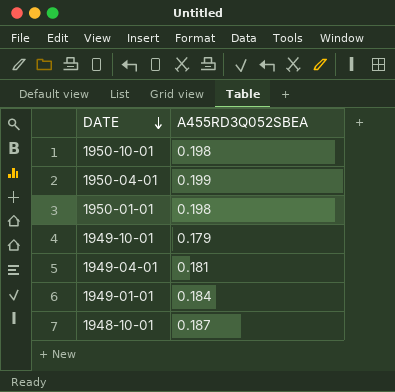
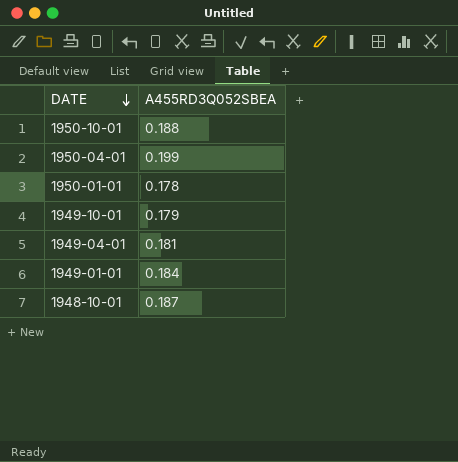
1950-10-01 | A455RD3Q052SBEA: 0.198 -> 0.188
1950-01-01 | A455RD3Q052SBEA: 0.198 -> 0.178

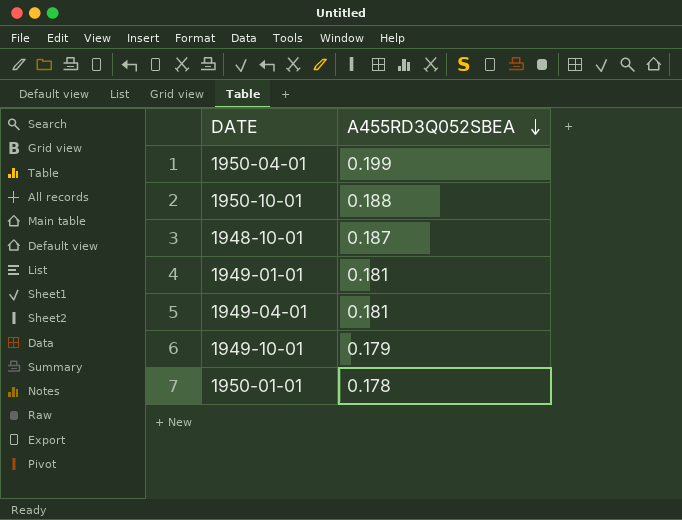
row order: DATE descending -> A455RD3Q052SBEA descending
1949-01-01 | A455RD3Q052SBEA: 0.184 -> 0.181

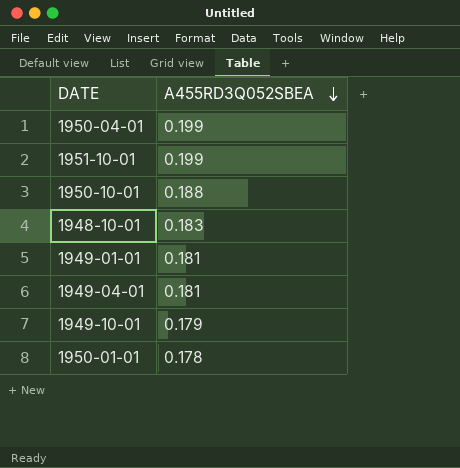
row 1951-10-01: none -> 0.199
1948-10-01 | A455RD3Q052SBEA: 0.187 -> 0.183

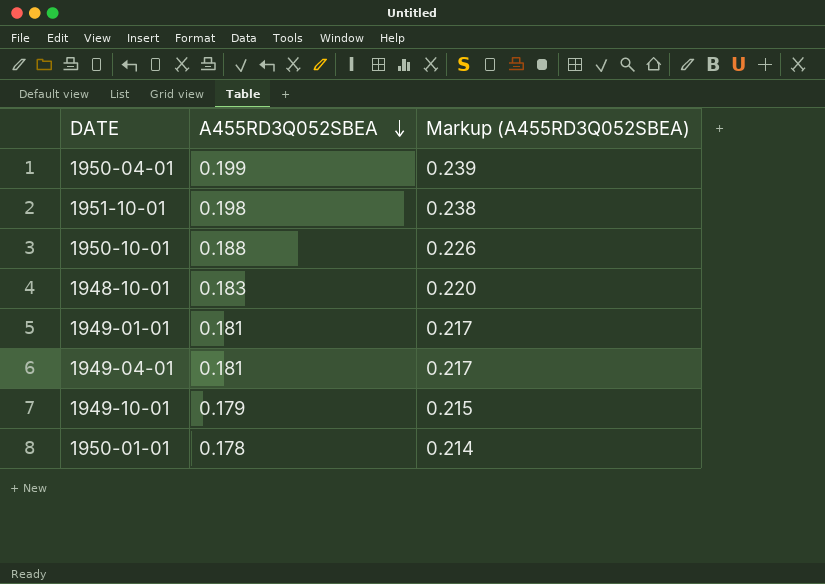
column Markup (A455RD3Q052SBEA) | formula: none -> [A455RD3Q052SBEA] * 1.2
1951-10-01 | A455RD3Q052SBEA: 0.199 -> 0.198

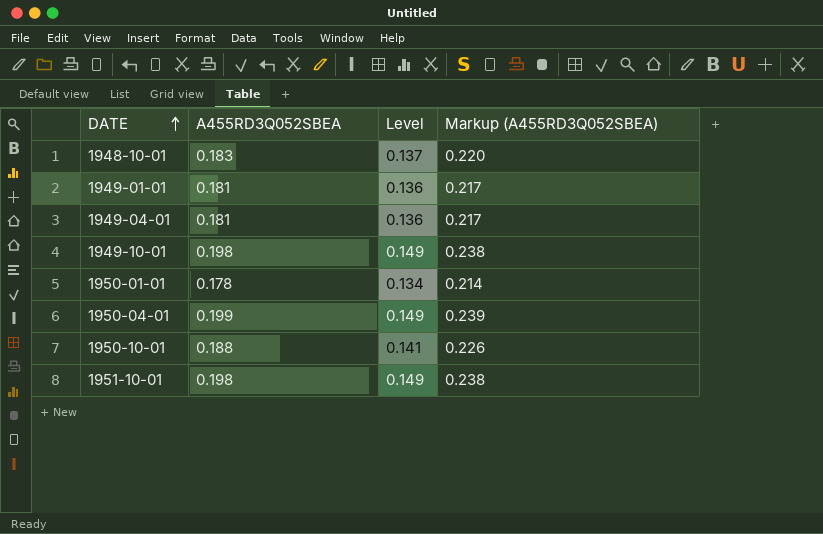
row order: A455RD3Q052SBEA descending -> DATE ascending
column Level | formula: none -> [A455RD3Q052SBEA] * 0.75
1949-10-01 | A455RD3Q052SBEA: 0.179 -> 0.198
1949-10-01 | Markup (A455RD3Q052SBEA): 0.215 -> 0.238

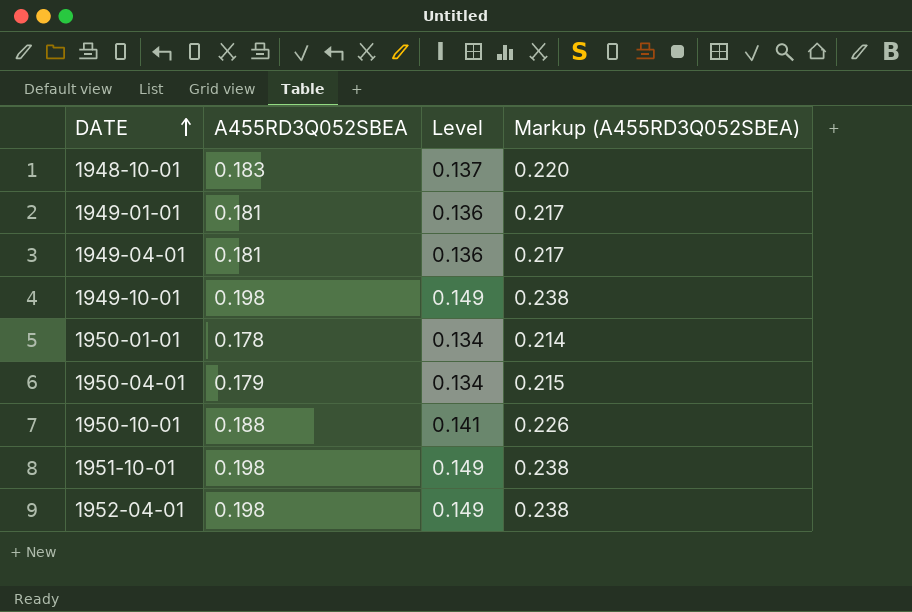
1950-04-01 | A455RD3Q052SBEA: 0.199 -> 0.179
1950-04-01 | Level: 0.149 -> 0.134
1950-04-01 | Markup (A455RD3Q052SBEA): 0.239 -> 0.215
row 1952-04-01: none -> 0.198 | 0.149 | 0.238

